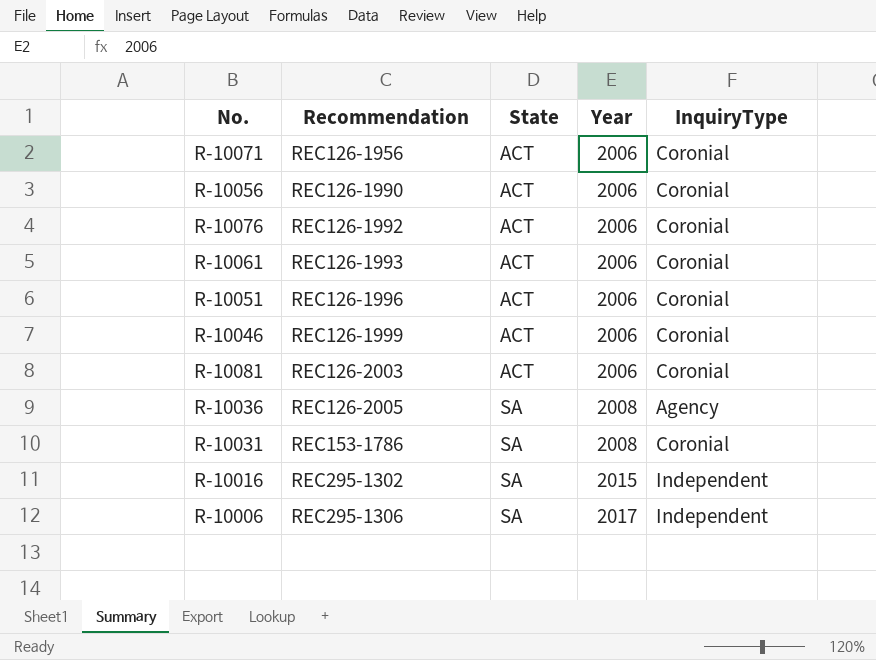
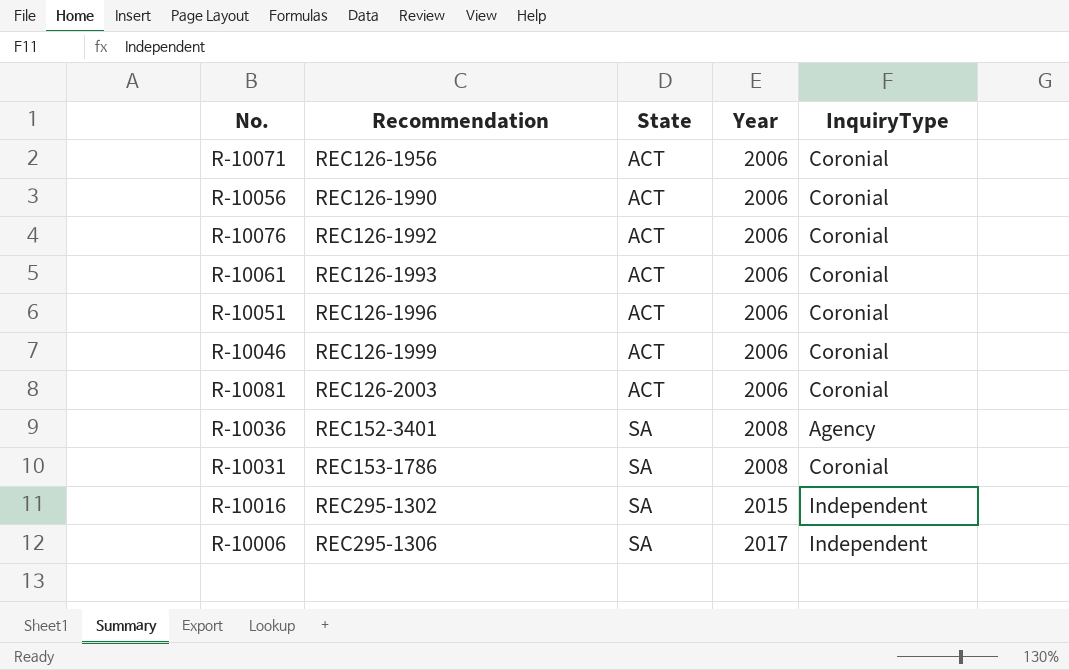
R-10036 | Recommendation: REC126-2005 -> REC152-3401

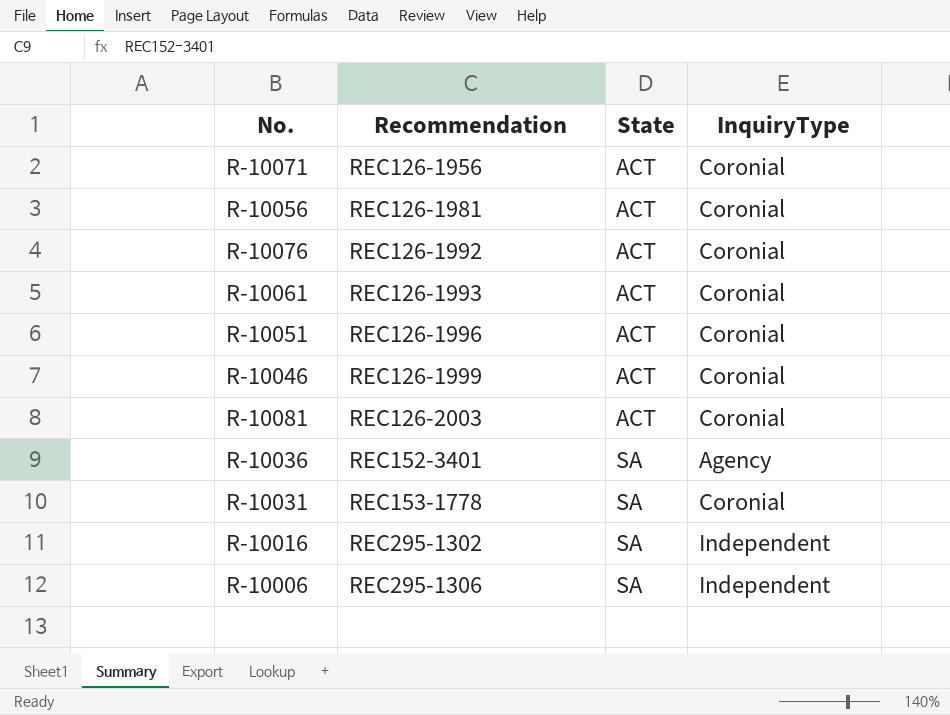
column Year | position: 4 -> none
R-10056 | Recommendation: REC126-1990 -> REC126-1981
R-10031 | Recommendation: REC153-1786 -> REC153-1778

